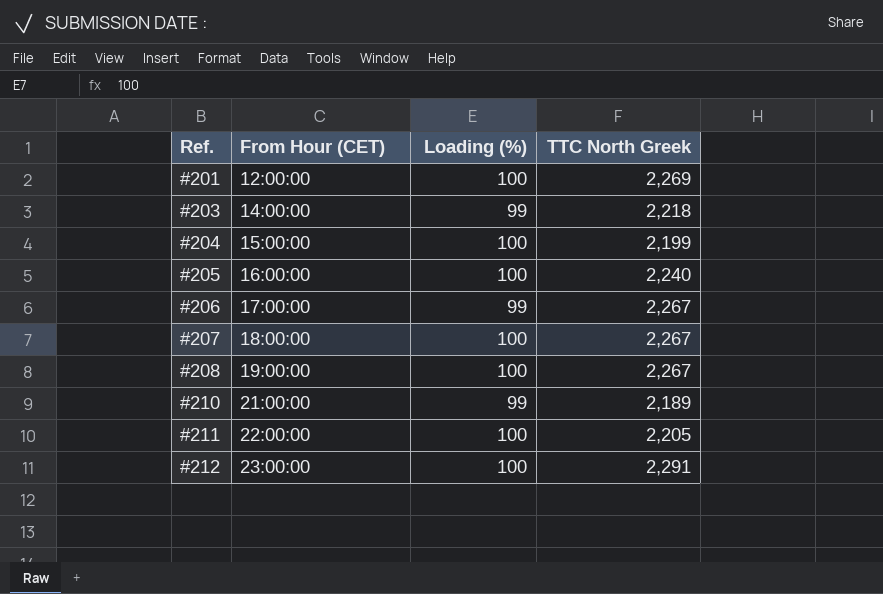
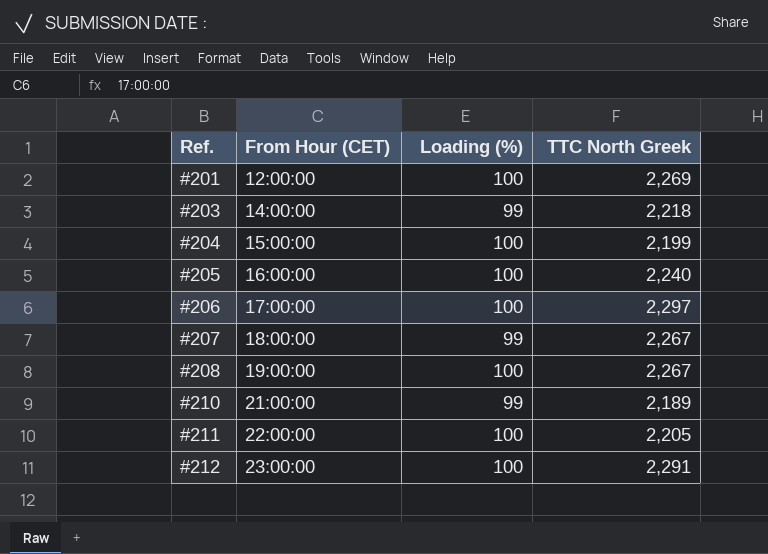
#206 | Loading (%): 99 -> 100
#206 | TTC North Greek: 2,267 -> 2,297
#207 | Loading (%): 100 -> 99

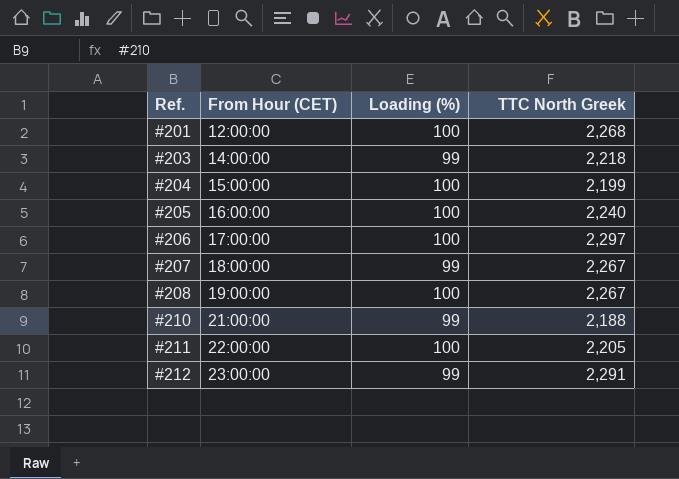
#201 | TTC North Greek: 2,269 -> 2,268
#210 | TTC North Greek: 2,189 -> 2,188
#212 | Loading (%): 100 -> 99

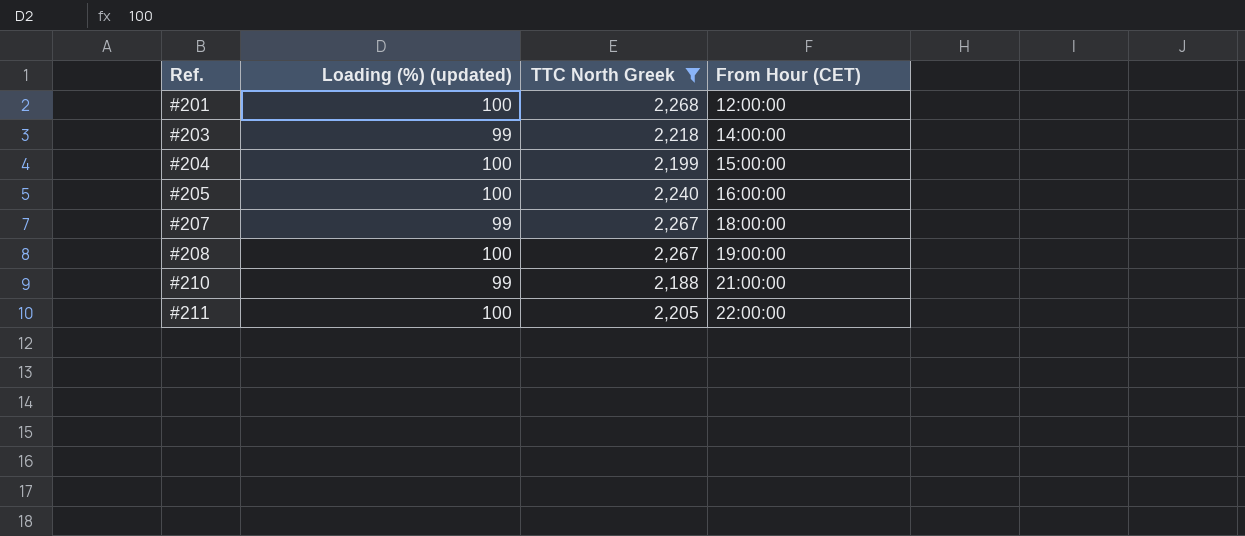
filter: none -> TTC North Greek <= 2,268
column name: Loading (%) -> Loading (%) (updated)
column From Hour (CET) | position: 2 -> 4

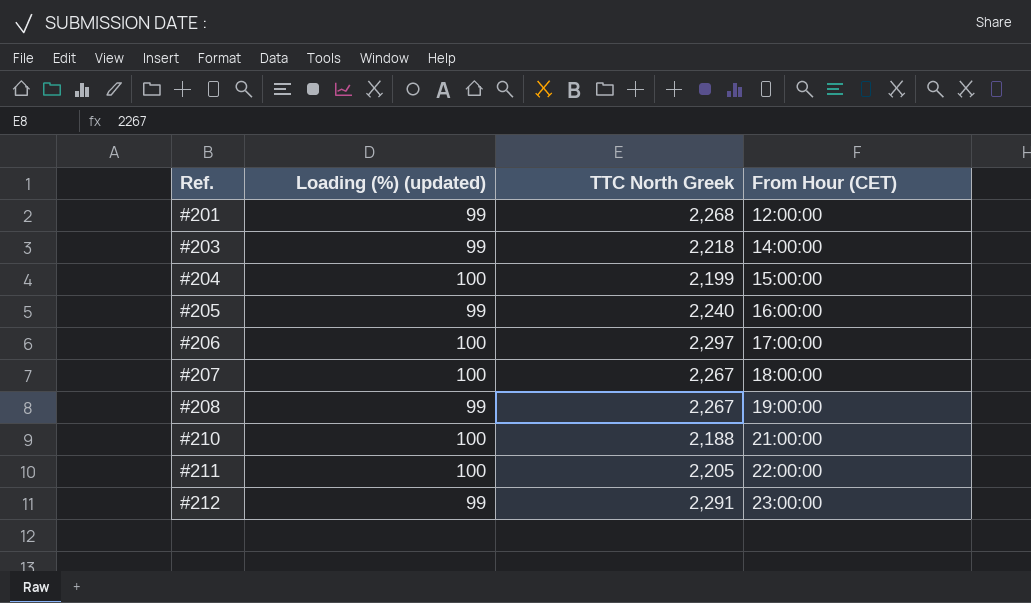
filter: TTC North Greek <= 2,268 -> none
#201 | Loading (%) (updated): 100 -> 99
#205 | Loading (%) (updated): 100 -> 99
#207 | Loading (%) (updated): 99 -> 100
#208 | Loading (%) (updated): 100 -> 99
#210 | Loading (%) (updated): 99 -> 100

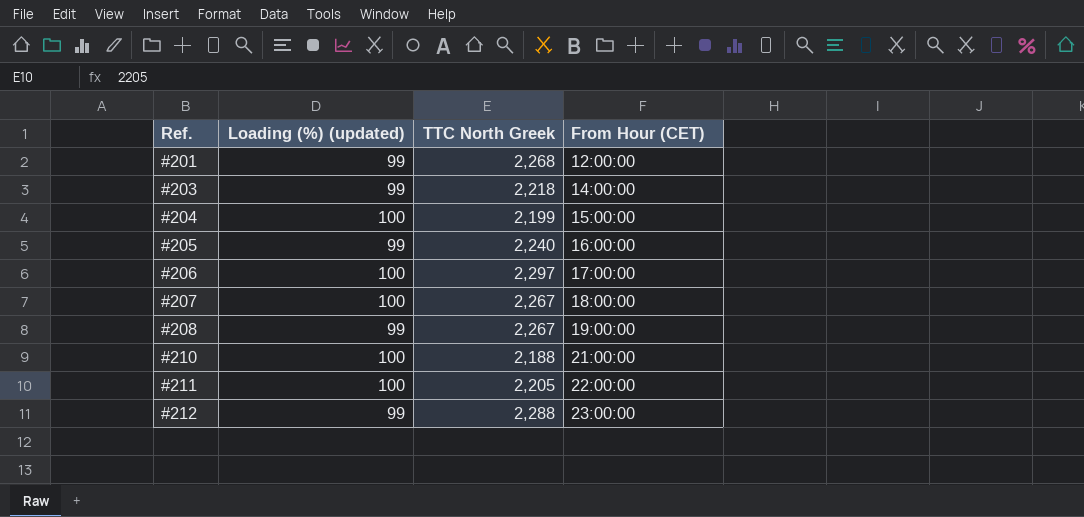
#212 | TTC North Greek: 2,291 -> 2,288

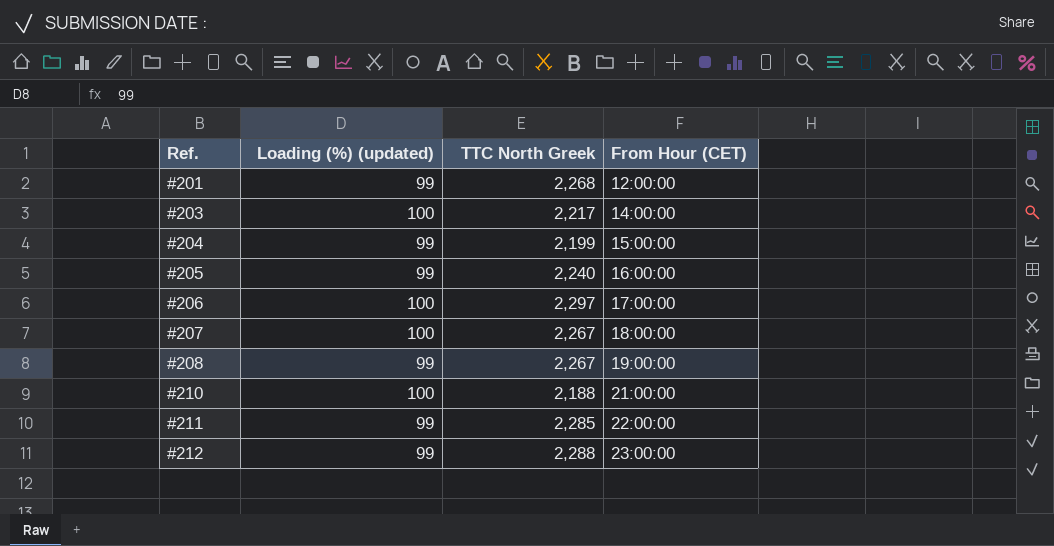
#203 | Loading (%) (updated): 99 -> 100
#203 | TTC North Greek: 2,218 -> 2,217
#204 | Loading (%) (updated): 100 -> 99
#211 | Loading (%) (updated): 100 -> 99
#211 | TTC North Greek: 2,205 -> 2,285

